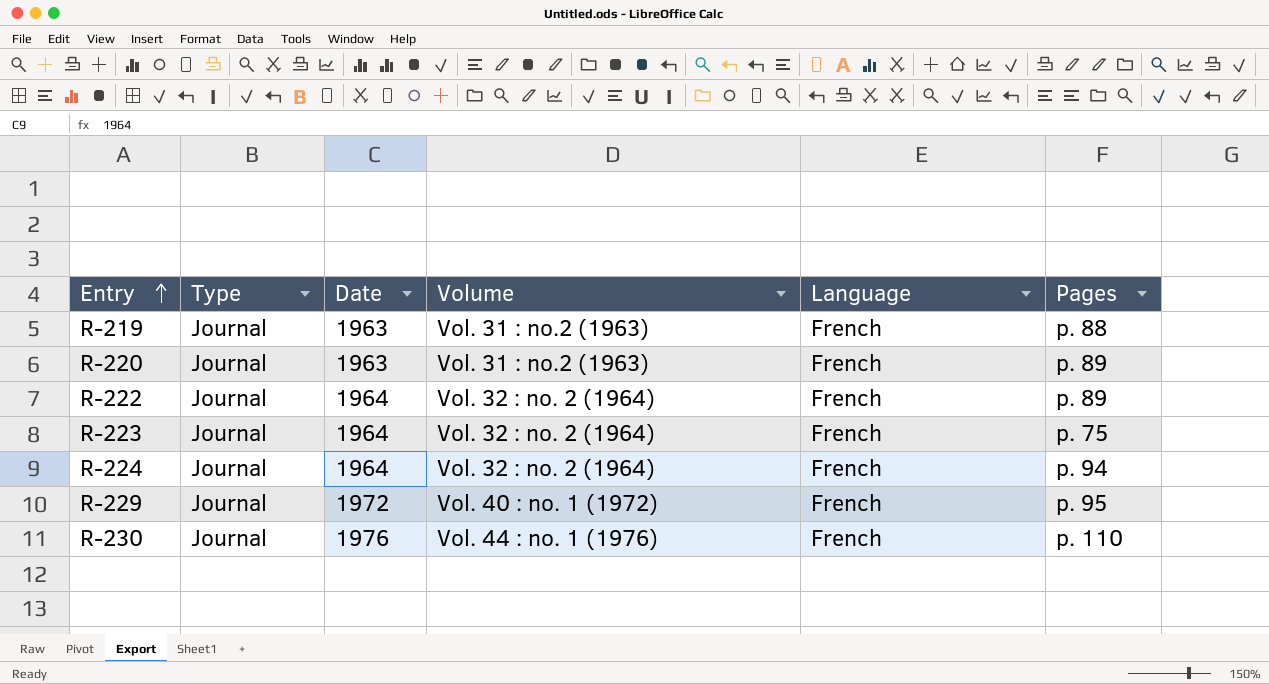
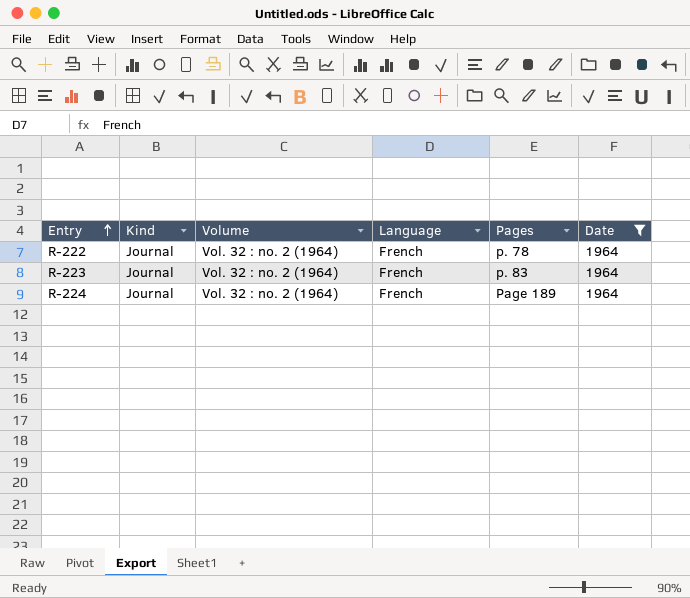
filter: none -> Date = 1964
column name: Type -> Kind
column Date | position: 3 -> 6
R-222 | Pages: p. 89 -> p. 78
R-223 | Pages: p. 75 -> p. 83
R-224 | Pages: p. 94 -> Page 189

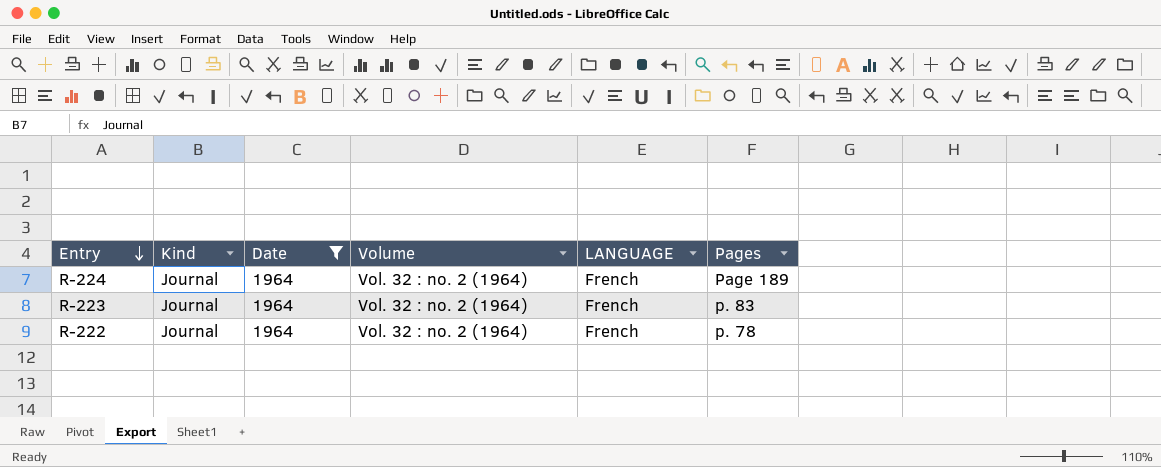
row order: Entry ascending -> Entry descending
column Date | position: 6 -> 3
column name: Language -> LANGUAGE

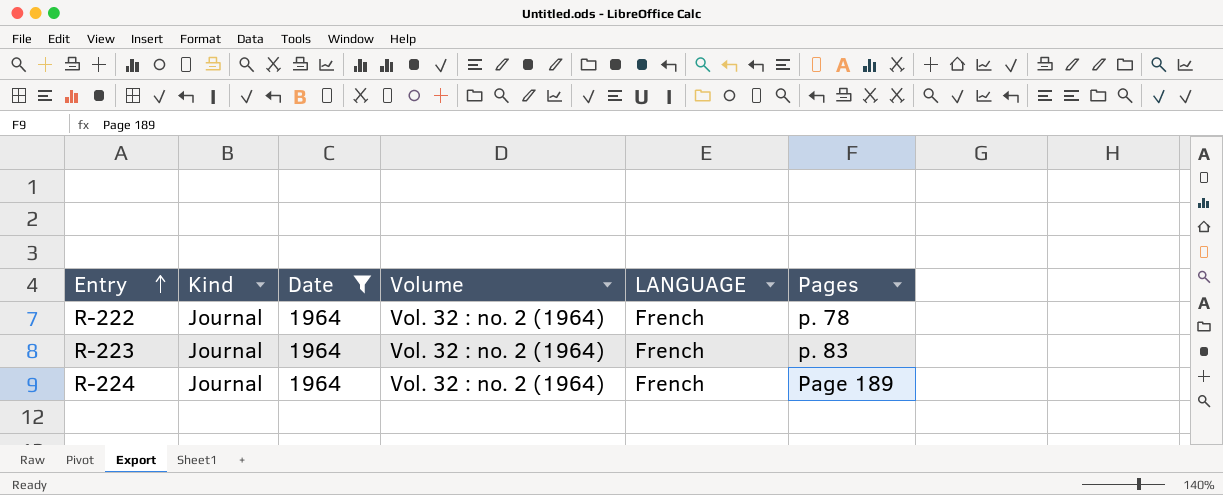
row order: Entry descending -> Entry ascending

